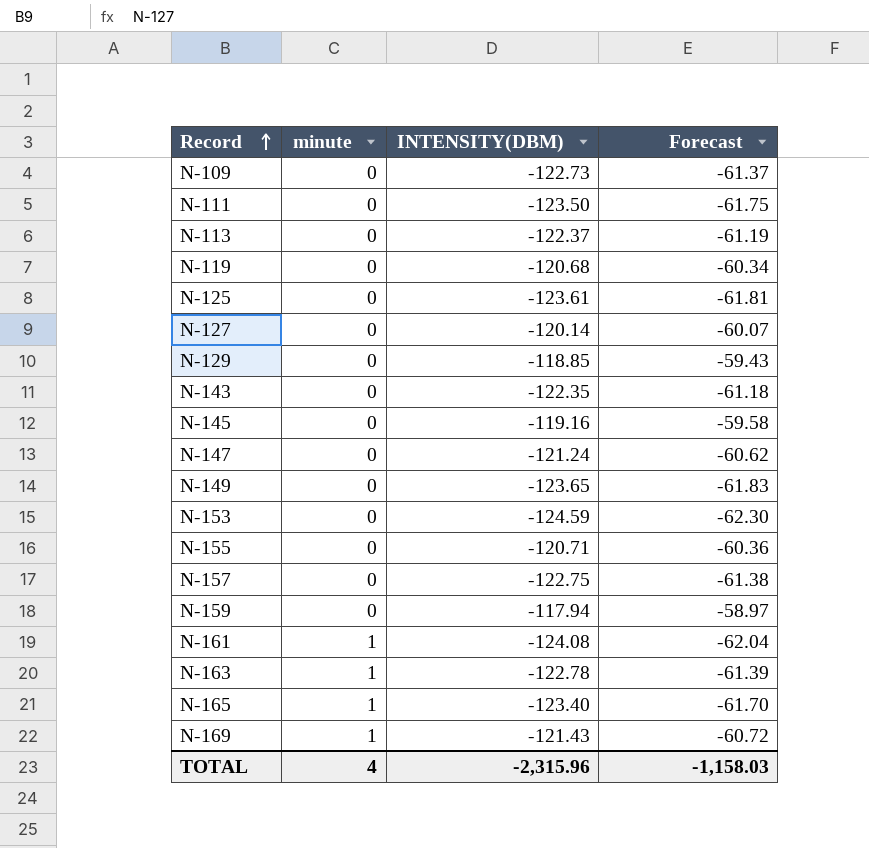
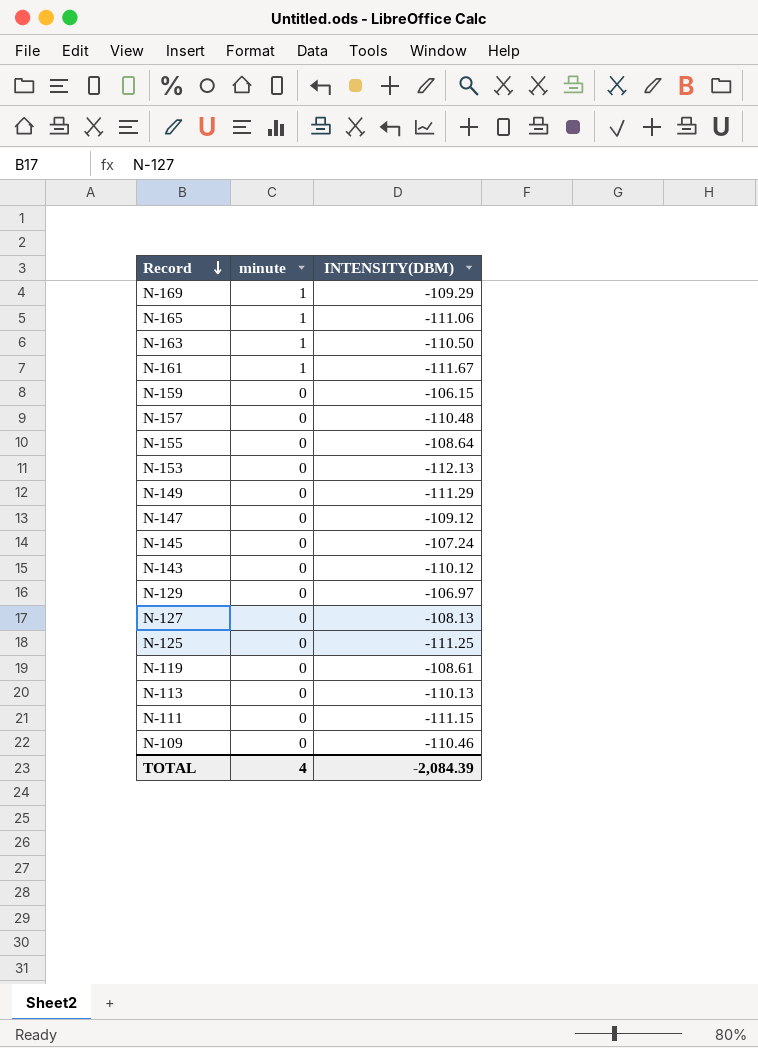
row order: Record ascending -> Record descending
column Forecast | formula: [INTENSITY(DBM)] * 0.5 -> none
N-169 | INTENSITY(DBM): -121.43 -> -109.29
N-165 | INTENSITY(DBM): -123.40 -> -111.06
N-163 | INTENSITY(DBM): -122.78 -> -110.50
N-161 | INTENSITY(DBM): -124.08 -> -111.67
N-159 | INTENSITY(DBM): -117.94 -> -106.15
N-157 | INTENSITY(DBM): -122.75 -> -110.48
N-155 | INTENSITY(DBM): -120.71 -> -108.64
N-153 | INTENSITY(DBM): -124.59 -> -112.13
N-149 | INTENSITY(DBM): -123.65 -> -111.29
N-147 | INTENSITY(DBM): -121.24 -> -109.12
N-145 | INTENSITY(DBM): -119.16 -> -107.24
N-143 | INTENSITY(DBM): -122.35 -> -110.12
N-129 | INTENSITY(DBM): -118.85 -> -106.97
N-127 | INTENSITY(DBM): -120.14 -> -108.13
N-125 | INTENSITY(DBM): -123.61 -> -111.25
N-119 | INTENSITY(DBM): -120.68 -> -108.61
N-113 | INTENSITY(DBM): -122.37 -> -110.13
N-111 | INTENSITY(DBM): -123.50 -> -111.15
N-109 | INTENSITY(DBM): -122.73 -> -110.46
TOTAL | INTENSITY(DBM): -2,315.96 -> -2,084.39

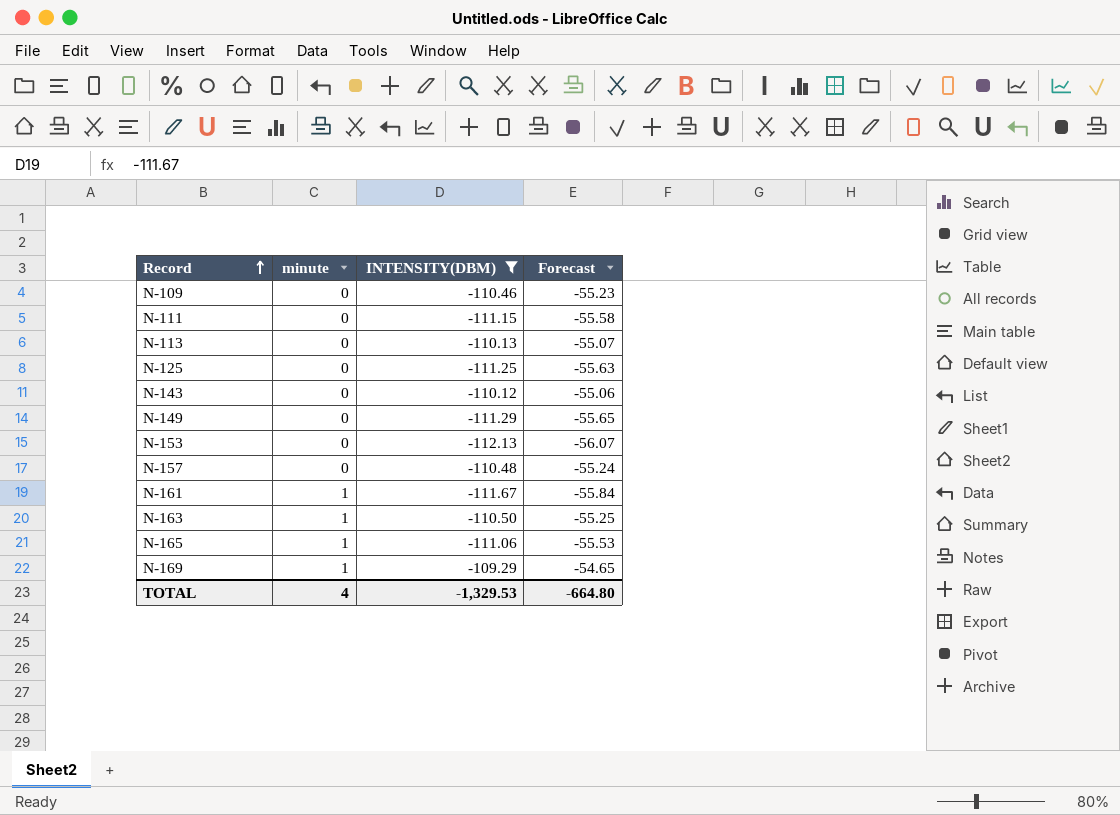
filter: none -> INTENSITY(DBM) <= -109.29
row order: Record descending -> Record ascending
column Forecast | formula: none -> [INTENSITY(DBM)] * 0.5
TOTAL | INTENSITY(DBM): -2,084.39 -> -1,329.53

